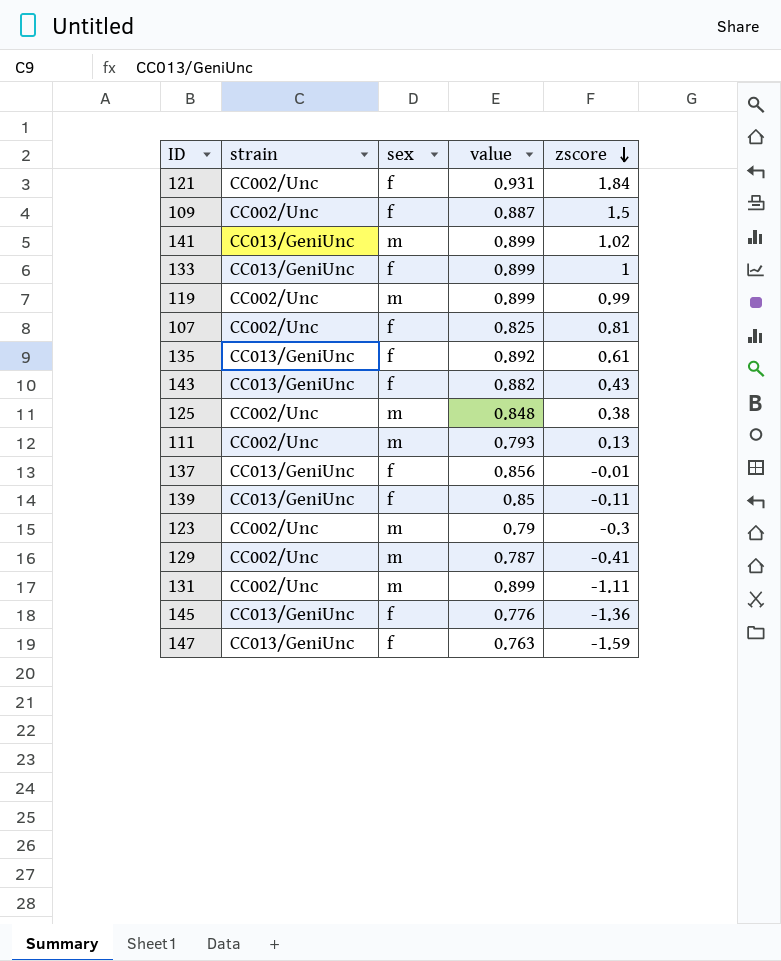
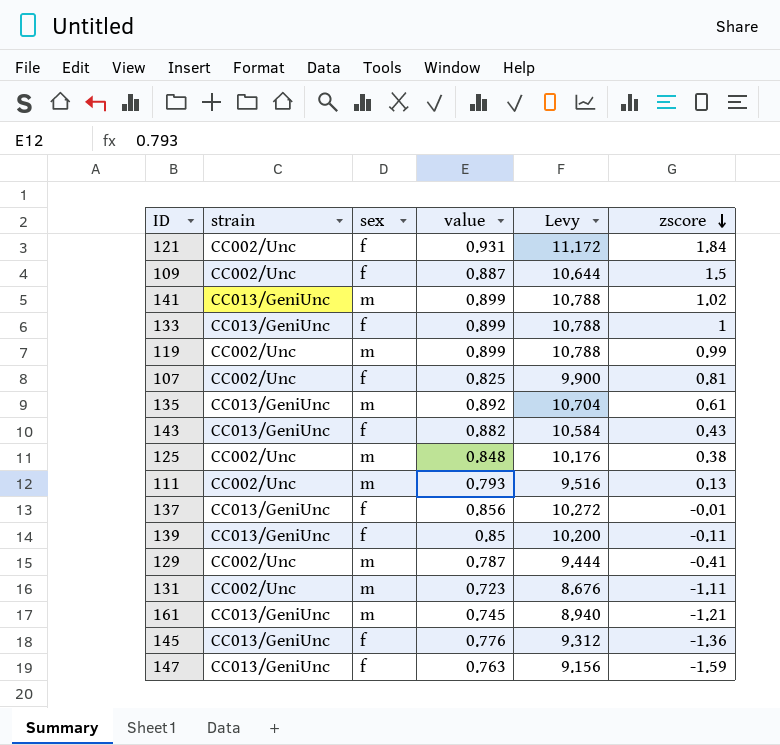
column Levy | formula: none -> [value] * 12
row 123: CC002/Unc | m | 0.79 | -0.3 -> none
135 | sex: f -> m
131 | value: 0.899 -> 0.723
row 161: none -> CC013/GeniUnc | m | 0.745 | 8.940 | -1.21

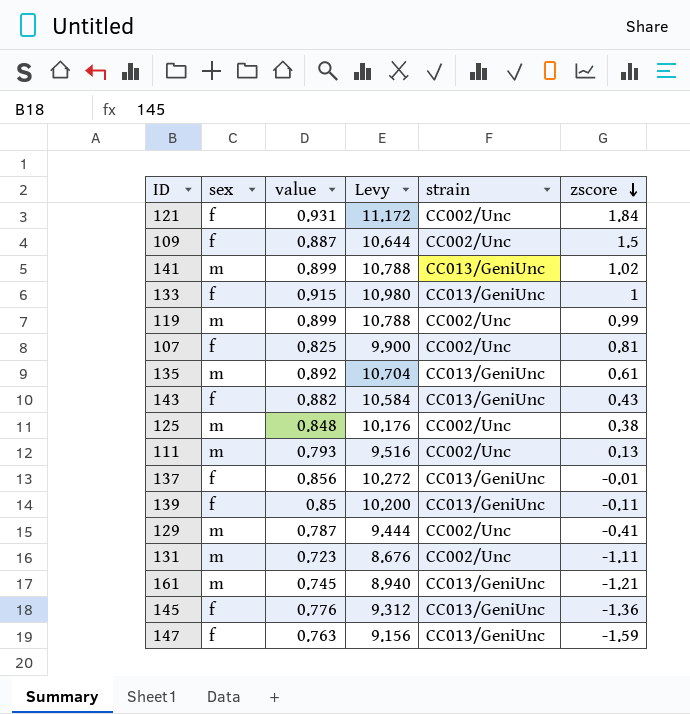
column strain | position: 2 -> 5
133 | value: 0.899 -> 0.915
133 | Levy: 10.788 -> 10.980

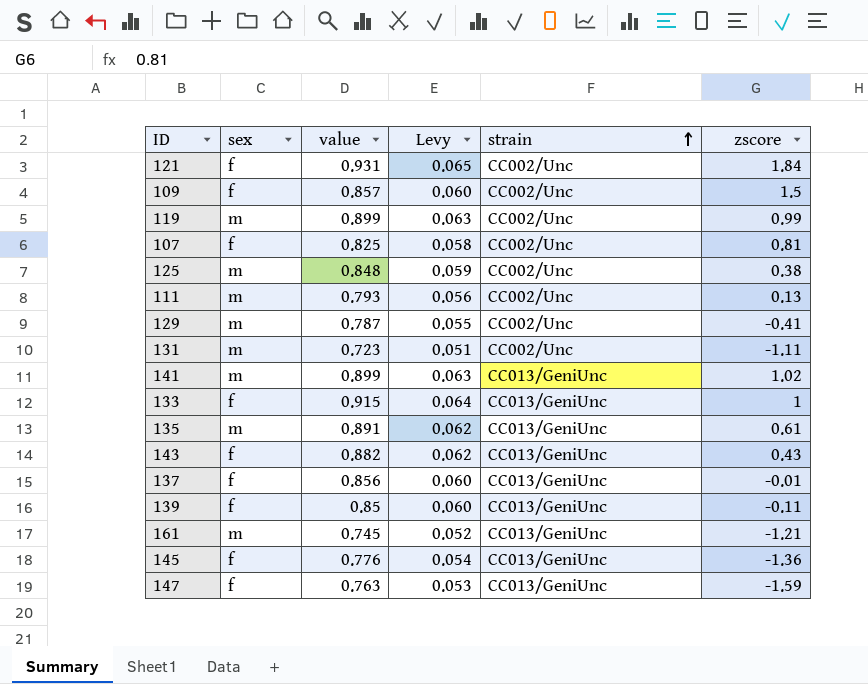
row order: zscore descending -> strain ascending
column Levy | formula: [value] * 12 -> [value] * 0.07
109 | value: 0.887 -> 0.857
135 | value: 0.892 -> 0.891

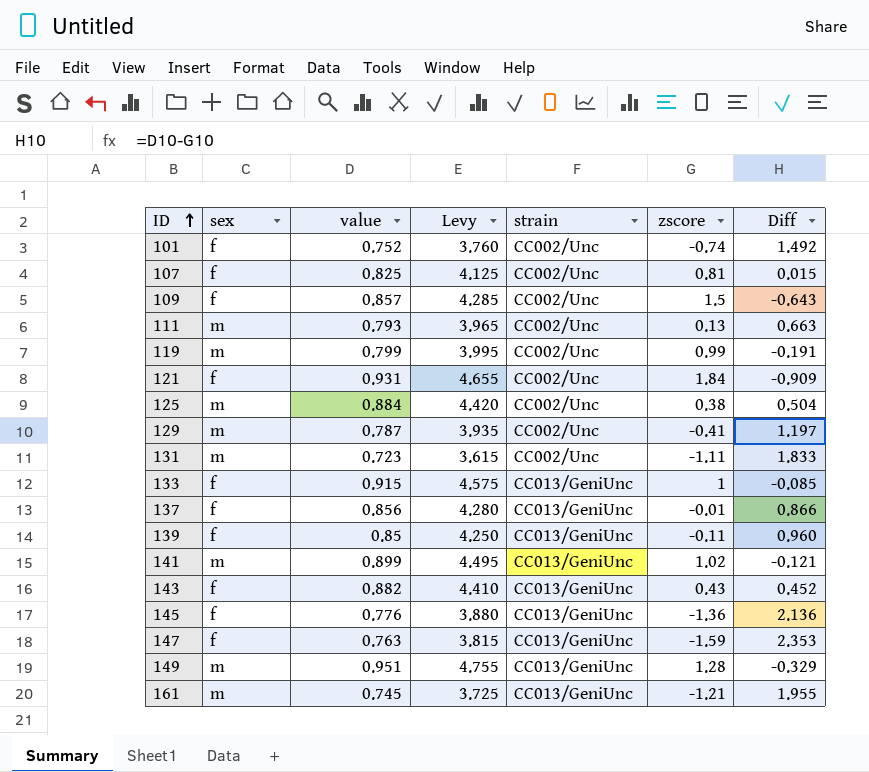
row order: strain ascending -> ID ascending
column Levy | formula: [value] * 0.07 -> [value] * 5
column Diff | formula: none -> [value] - [zscore]
row 135: m | 0.891 | 0.062 | CC013/GeniUnc | 0.61 -> none
row 101: none -> f | 0.752 | 3.760 | CC002/Unc | -0.74 | 1.492
119 | value: 0.899 -> 0.799
125 | value: 0.848 -> 0.884
row 149: none -> m | 0.951 | 4.755 | CC013/GeniUnc | 1.28 | -0.329

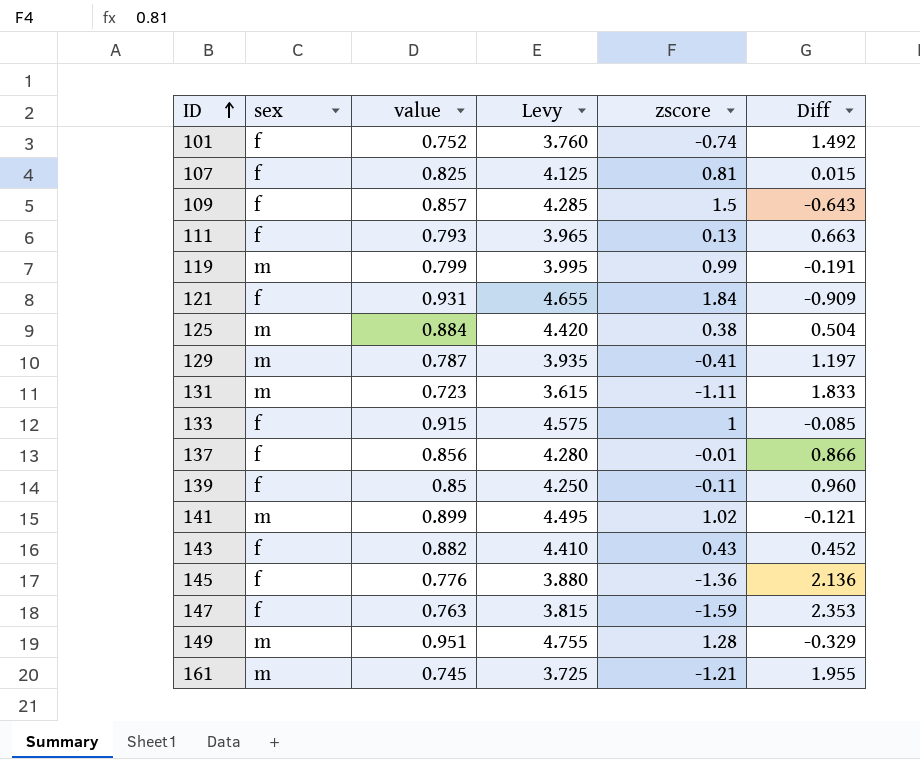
column strain | position: 5 -> none
111 | sex: m -> f

